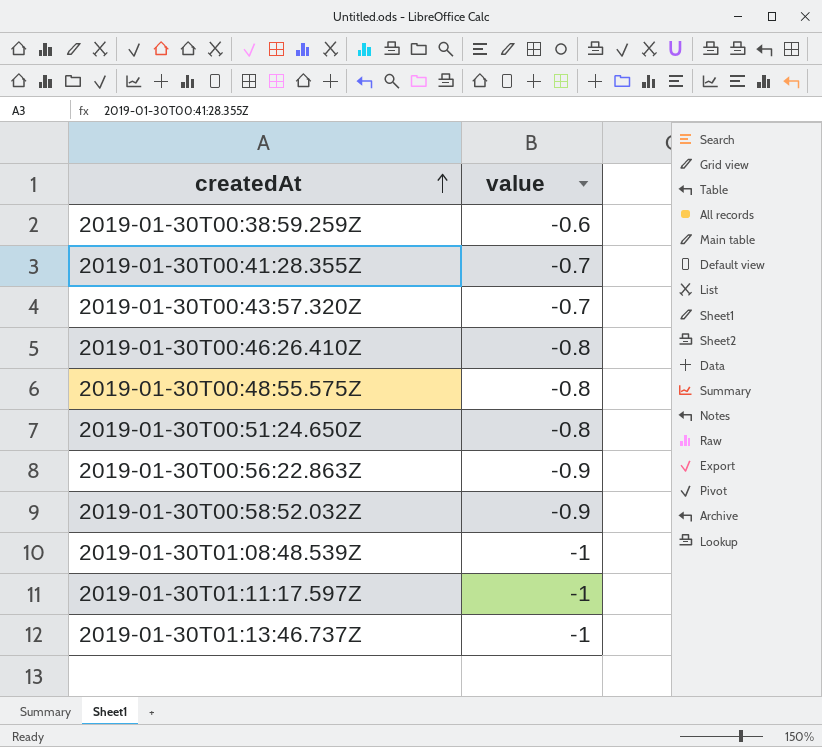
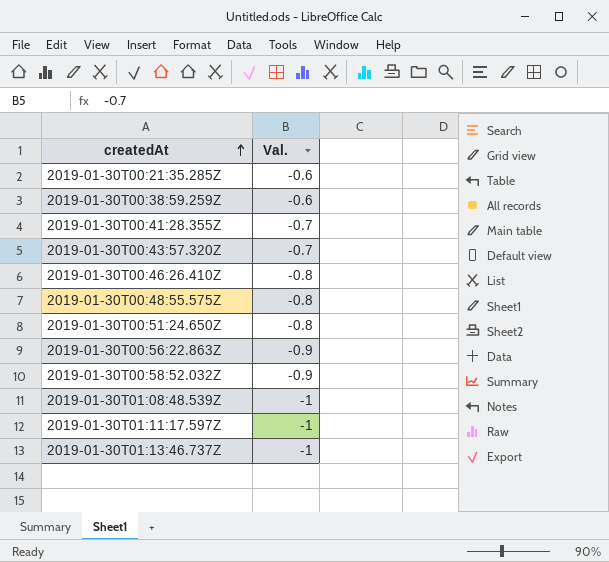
column name: value -> Val.
row 2019-01-30T00:21:35.285Z: none -> -0.6

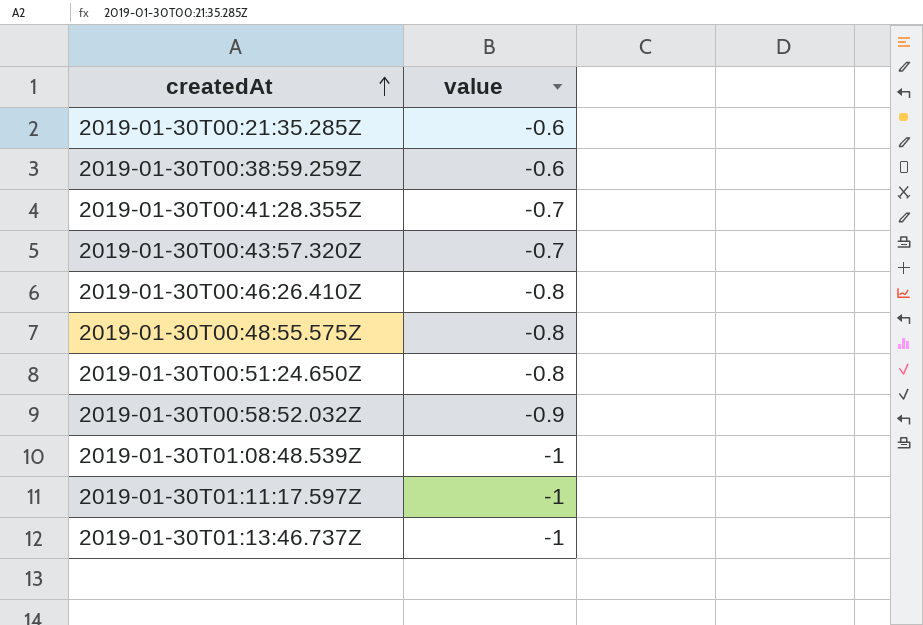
column name: Val. -> value
row 2019-01-30T00:56:22.863Z: -0.9 -> none

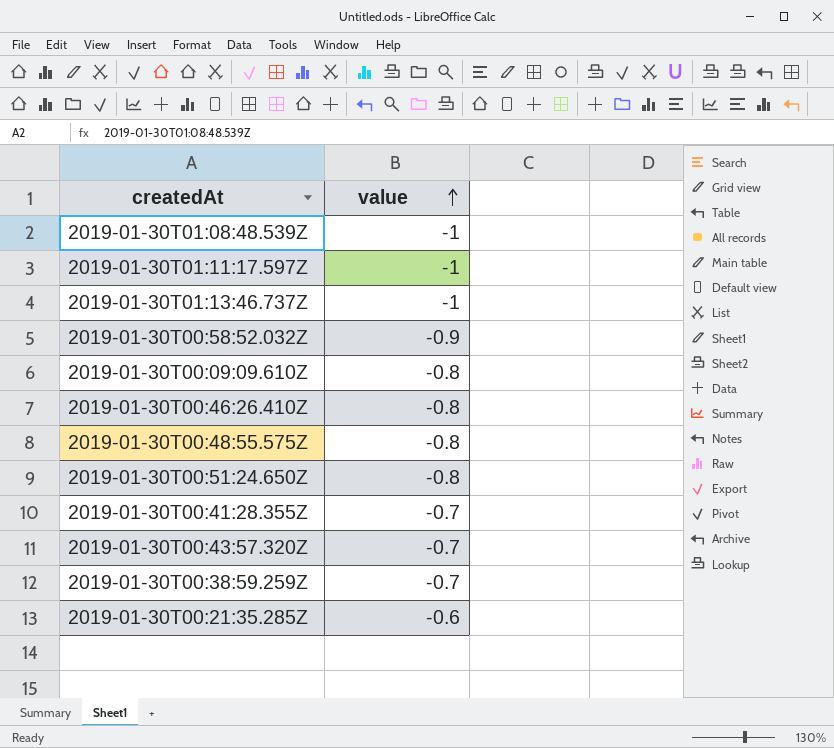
row order: createdAt ascending -> value ascending
row 2019-01-30T00:09:09.610Z: none -> -0.8
2019-01-30T00:38:59.259Z | value: -0.6 -> -0.7

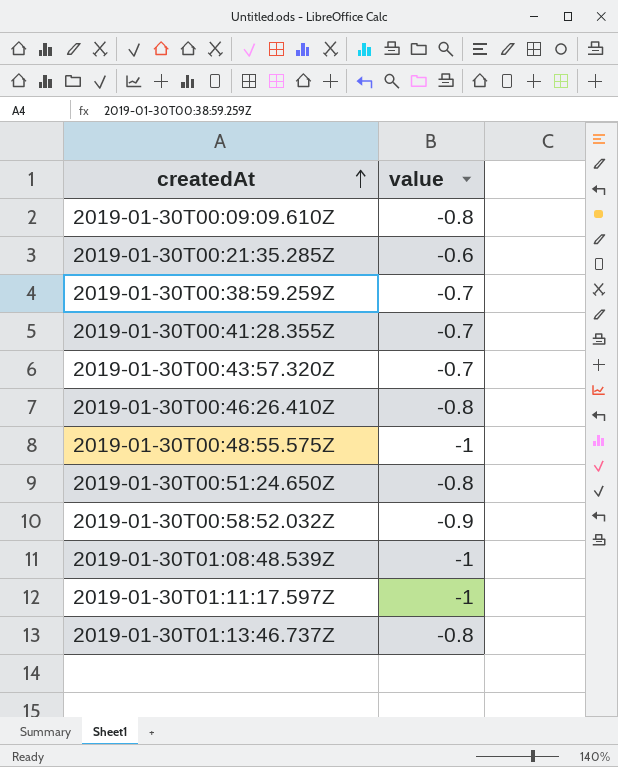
row order: value ascending -> createdAt ascending
2019-01-30T00:48:55.575Z | value: -0.8 -> -1
2019-01-30T01:13:46.737Z | value: -1 -> -0.8

